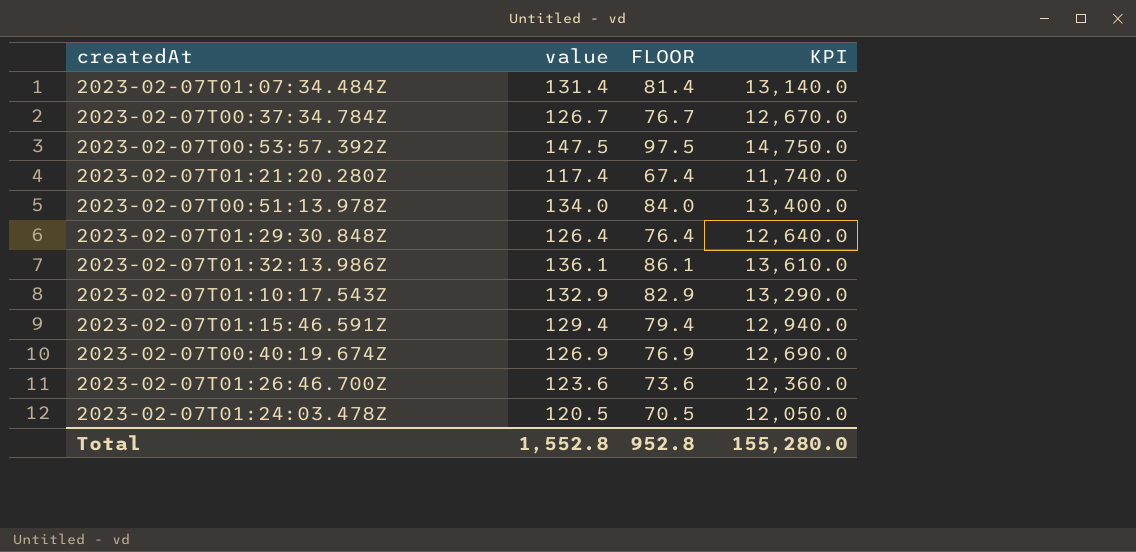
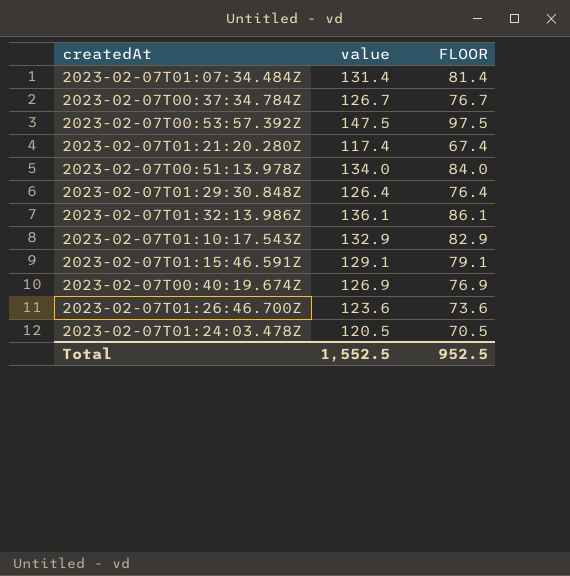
column KPI | formula: [value] * 100 -> none
2023-02-07T01:15:46.591Z | value: 129.4 -> 129.1
2023-02-07T01:15:46.591Z | FLOOR: 79.4 -> 79.1
Total | value: 1,552.8 -> 1,552.5
Total | FLOOR: 952.8 -> 952.5

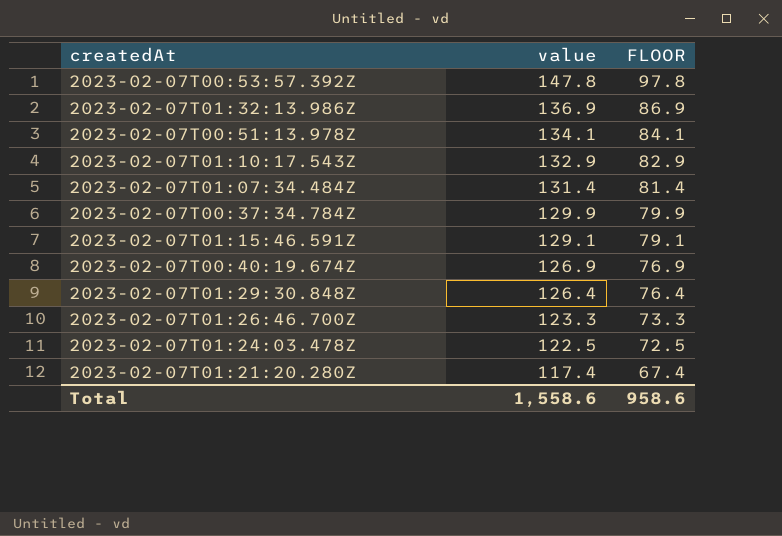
row order: none -> value descending
2023-02-07T00:53:57.392Z | value: 147.5 -> 147.8
2023-02-07T00:53:57.392Z | FLOOR: 97.5 -> 97.8
2023-02-07T01:32:13.986Z | value: 136.1 -> 136.9
2023-02-07T01:32:13.986Z | FLOOR: 86.1 -> 86.9
2023-02-07T00:51:13.978Z | value: 134.0 -> 134.1
2023-02-07T00:51:13.978Z | FLOOR: 84.0 -> 84.1
2023-02-07T00:37:34.784Z | value: 126.7 -> 129.9
2023-02-07T00:37:34.784Z | FLOOR: 76.7 -> 79.9
2023-02-07T01:26:46.700Z | value: 123.6 -> 123.3
2023-02-07T01:26:46.700Z | FLOOR: 73.6 -> 73.3
2023-02-07T01:24:03.478Z | value: 120.5 -> 122.5
2023-02-07T01:24:03.478Z | FLOOR: 70.5 -> 72.5
Total | value: 1,552.5 -> 1,558.6
Total | FLOOR: 952.5 -> 958.6

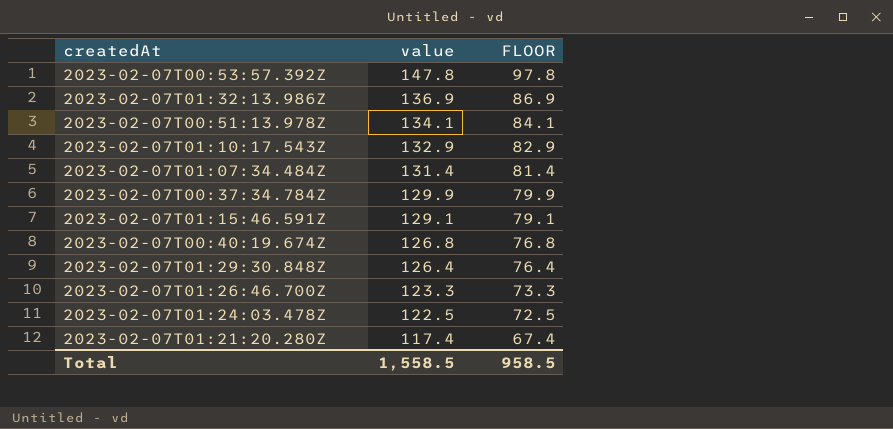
2023-02-07T00:40:19.674Z | value: 126.9 -> 126.8
2023-02-07T00:40:19.674Z | FLOOR: 76.9 -> 76.8
Total | value: 1,558.6 -> 1,558.5
Total | FLOOR: 958.6 -> 958.5

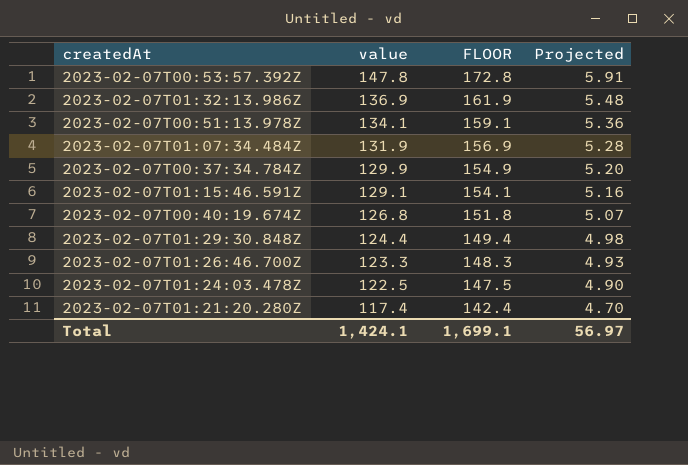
column FLOOR | formula: [value] - 50 -> [value] + 25
column Projected | formula: none -> [value] * 0.04
row 2023-02-07T01:10:17.543Z: 132.9 | 82.9 -> none
2023-02-07T01:07:34.484Z | value: 131.4 -> 131.9
2023-02-07T01:29:30.848Z | value: 126.4 -> 124.4
Total | value: 1,558.5 -> 1,424.1
Total | FLOOR: 958.5 -> 1,699.1

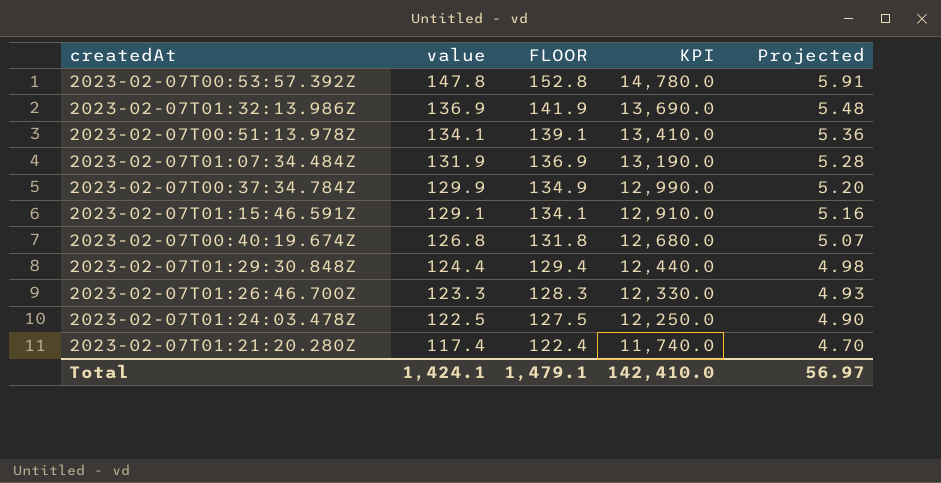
column FLOOR | formula: [value] + 25 -> [value] + 5
column KPI | formula: none -> [value] * 100
Total | FLOOR: 1,699.1 -> 1,479.1

